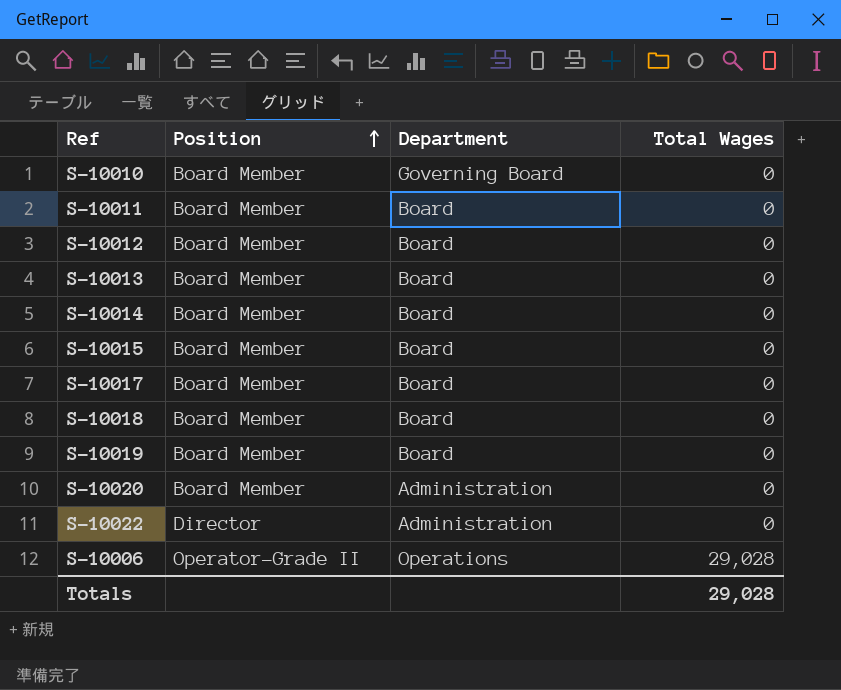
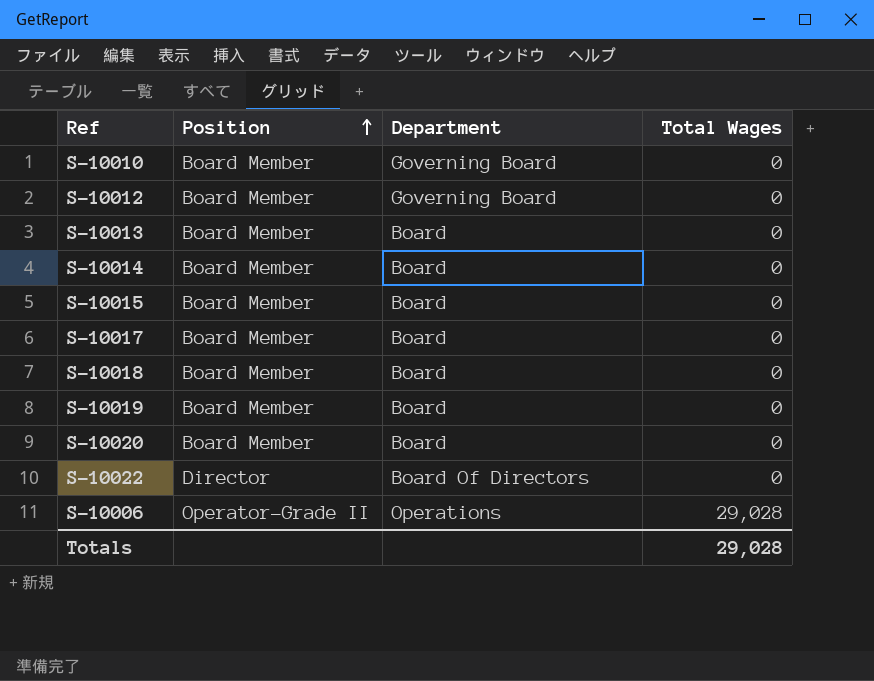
row S-10011: Board Member | Board | 0 -> none
S-10012 | Department: Board -> Governing Board
S-10020 | Department: Administration -> Board
S-10022 | Department: Administration -> Board Of Directors

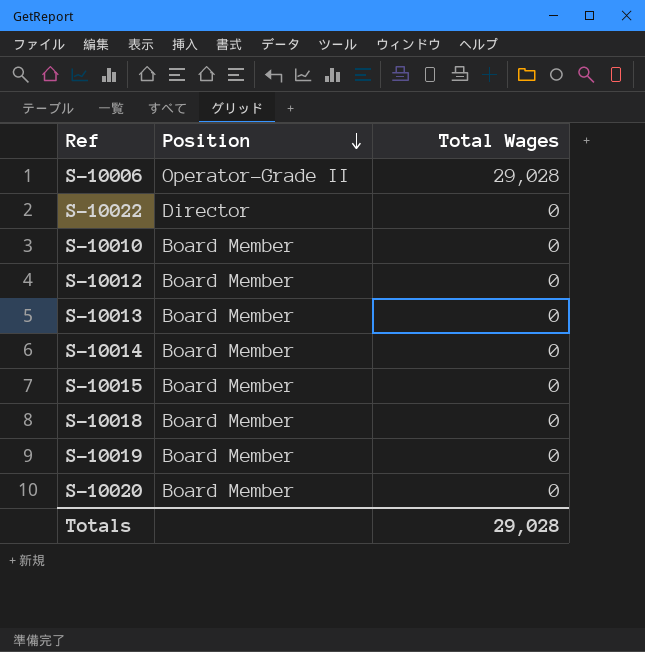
row order: Position ascending -> Position descending
column Department | position: 3 -> none
row S-10017: Board Member | Board | 0 -> none

